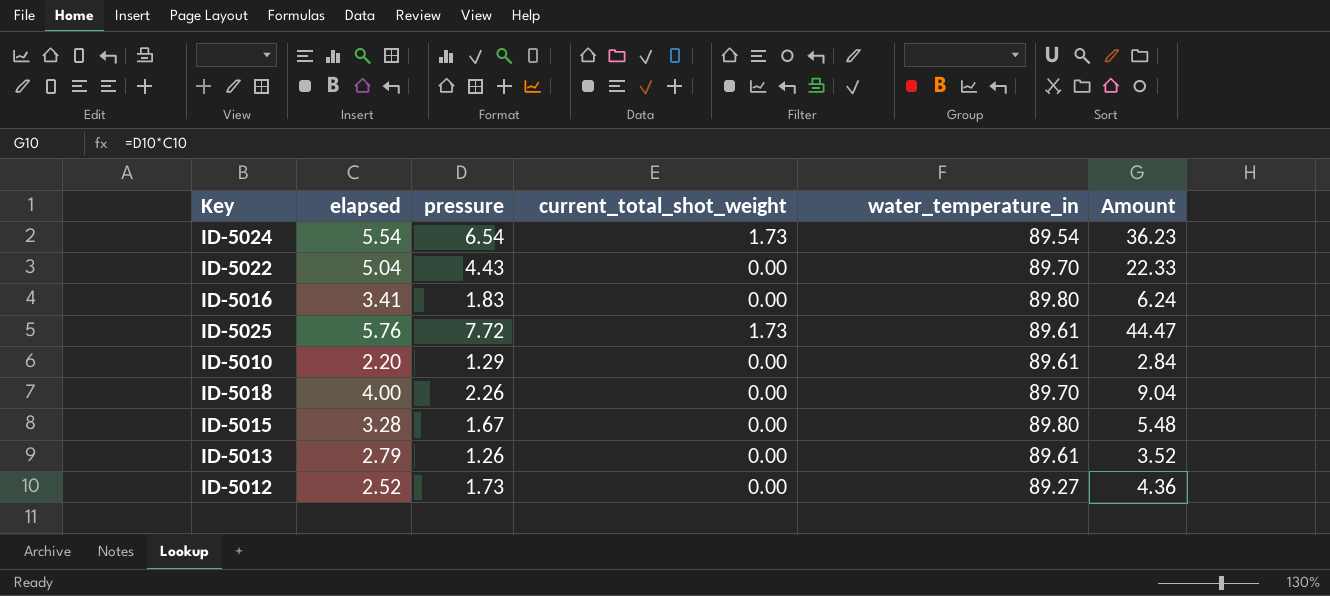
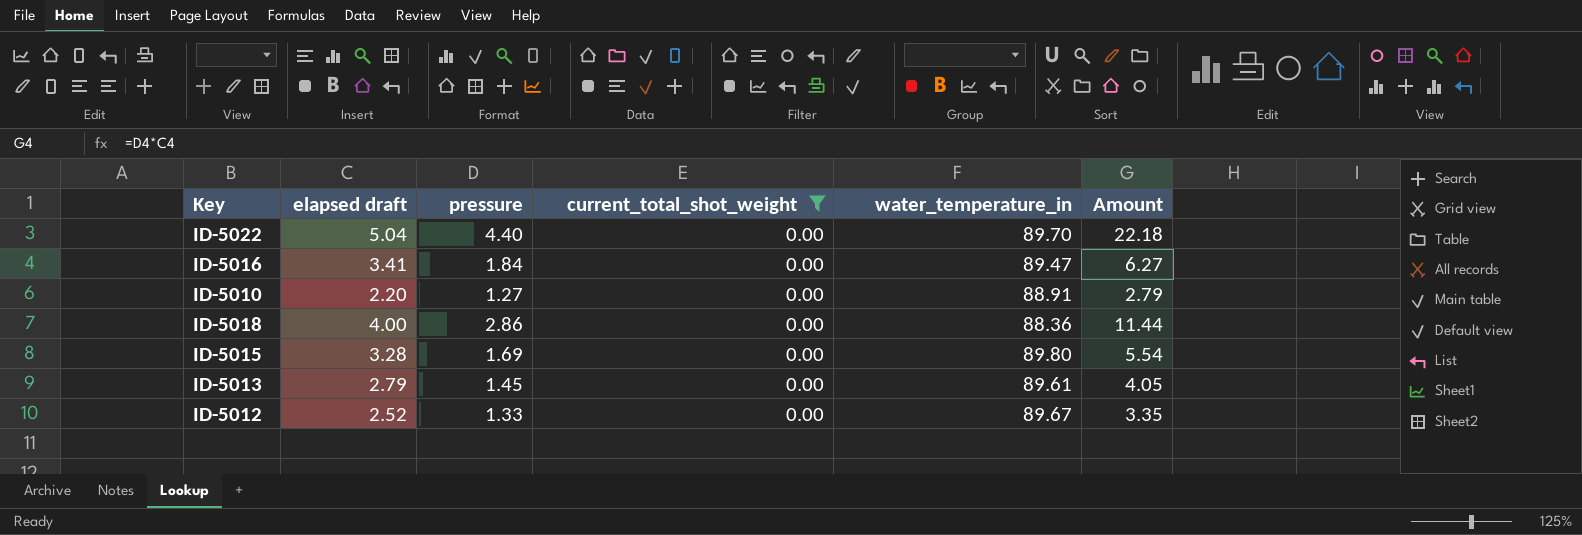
filter: none -> current_total_shot_weight = 0.00
column name: elapsed -> elapsed draft
ID-5022 | pressure: 4.43 -> 4.40
ID-5022 | Amount: 22.33 -> 22.18
ID-5016 | pressure: 1.83 -> 1.84
ID-5016 | water_temperature_in: 89.80 -> 89.47
ID-5016 | Amount: 6.24 -> 6.27
ID-5010 | pressure: 1.29 -> 1.27
ID-5010 | water_temperature_in: 89.61 -> 88.91
ID-5010 | Amount: 2.84 -> 2.79
ID-5018 | pressure: 2.26 -> 2.86
ID-5018 | water_temperature_in: 89.70 -> 88.36
ID-5018 | Amount: 9.04 -> 11.44
ID-5015 | pressure: 1.67 -> 1.69
ID-5015 | Amount: 5.48 -> 5.54
ID-5013 | pressure: 1.26 -> 1.45
ID-5013 | Amount: 3.52 -> 4.05
ID-5012 | pressure: 1.73 -> 1.33
ID-5012 | water_temperature_in: 89.27 -> 89.67
ID-5012 | Amount: 4.36 -> 3.35

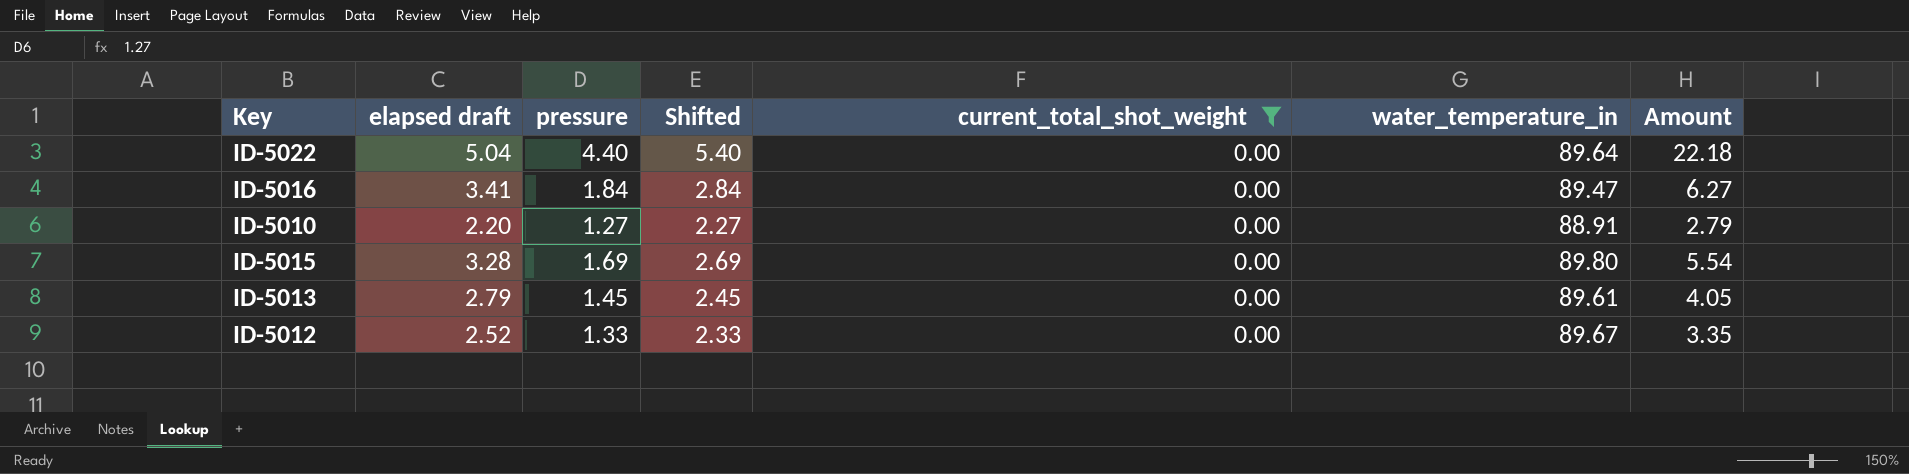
column Shifted | formula: none -> [pressure] + 1
row ID-5018: 4.00 | 2.86 | 0.00 | 88.36 | 11.44 -> none
ID-5022 | water_temperature_in: 89.70 -> 89.64

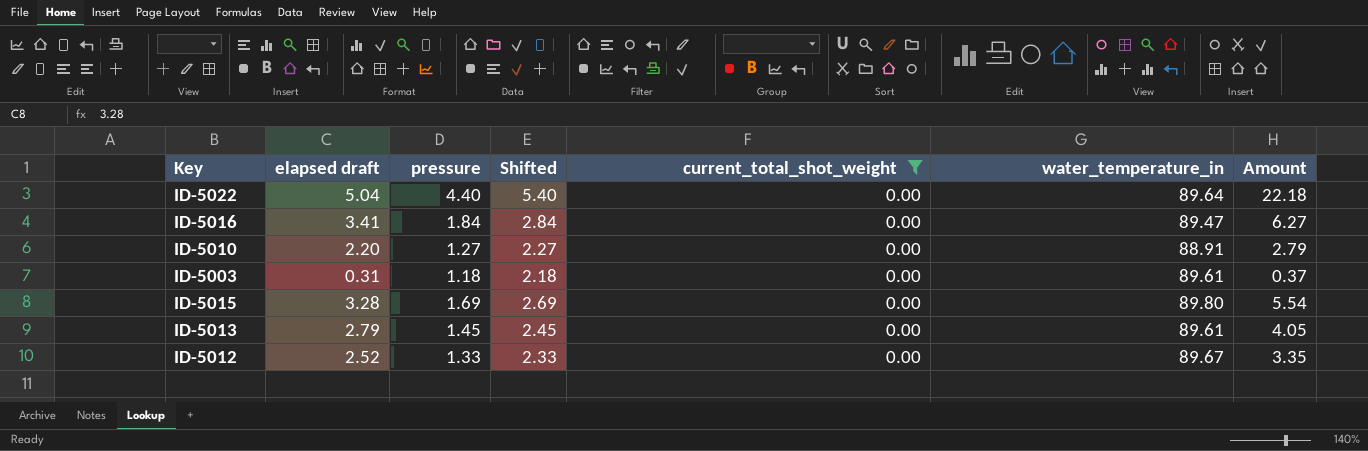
row ID-5003: none -> 0.31 | 1.18 | 2.18 | 0.00 | 89.61 | 0.37

